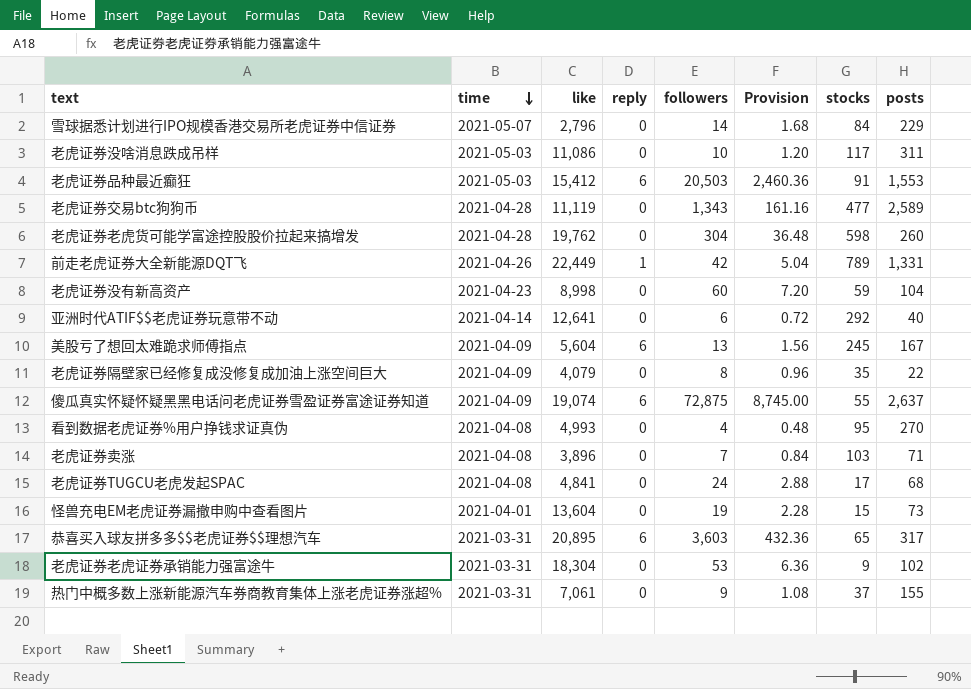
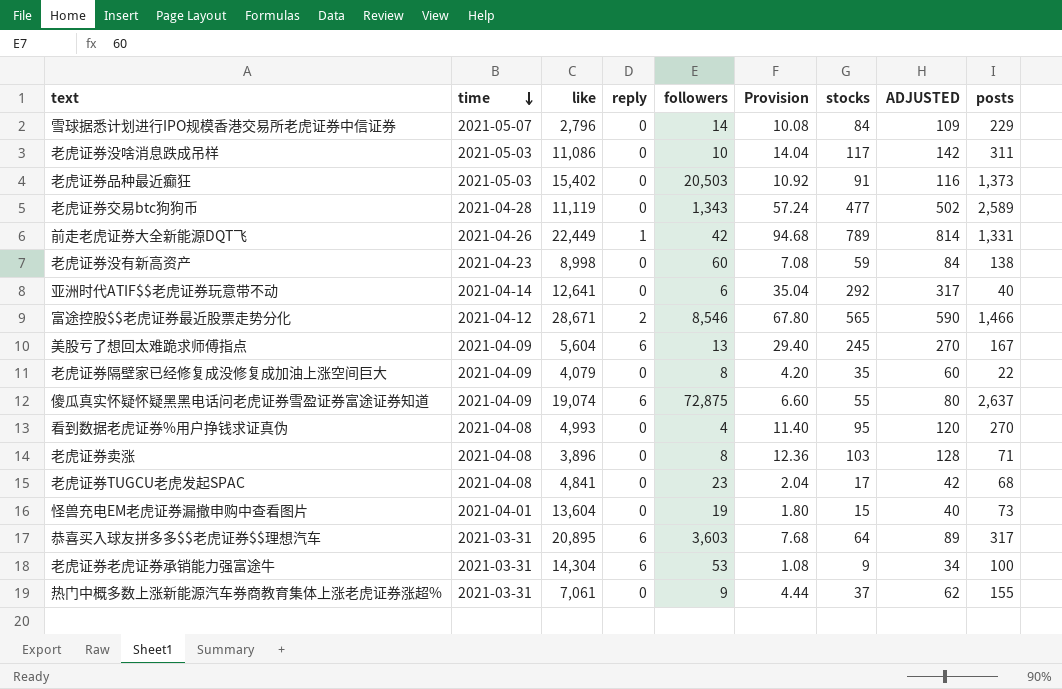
column Provision | formula: [followers] * 0.12 -> [stocks] * 0.12
column ADJUSTED | formula: none -> [stocks] + 25
row 老虎证券老虎货可能学富途控股股价拉起来搞增发: 2021-04-28 | 19,762 | 0 | 304 | 36.48 | 598 | 260 -> none
老虎证券品种最近癫狂 | like: 15,412 -> 15,402
老虎证券品种最近癫狂 | reply: 6 -> 0
老虎证券品种最近癫狂 | posts: 1,553 -> 1,373
老虎证券没有新高资产 | posts: 104 -> 138
row 富途控股$$老虎证券最近股票走势分化: none -> 2021-04-12 | 28,671 | 2 | 8,546 | 67.80 | 565 | 590 | 1,466
老虎证券卖涨 | followers: 7 -> 8
老虎证券TUGCU老虎发起SPAC | followers: 24 -> 23
恭喜买入球友拼多多$$老虎证券$$理想汽车 | stocks: 65 -> 64
老虎证券老虎证券承销能力强富途牛 | like: 18,304 -> 14,304
老虎证券老虎证券承销能力强富途牛 | reply: 0 -> 6
老虎证券老虎证券承销能力强富途牛 | posts: 102 -> 100

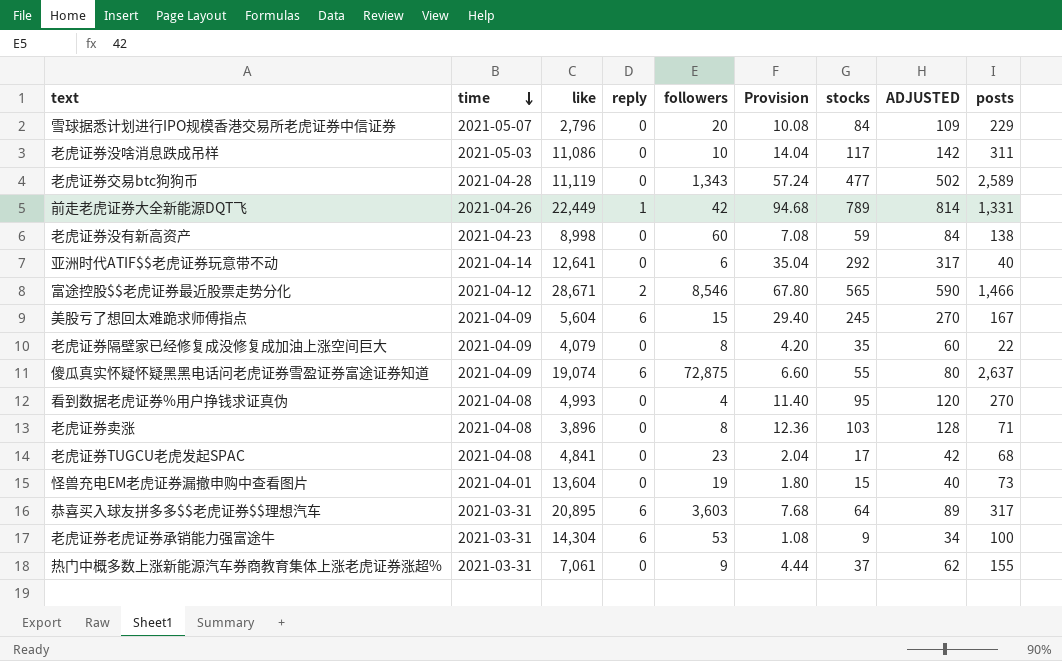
row 老虎证券品种最近癫狂: 2021-05-03 | 15,402 | 0 | 20,503 | 10.92 | 91 | 116 | 1,373 -> none
雪球据悉计划进行IPO规模香港交易所老虎证券中信证券 | followers: 14 -> 20
美股亏了想回太难跪求师傅指点 | followers: 13 -> 15

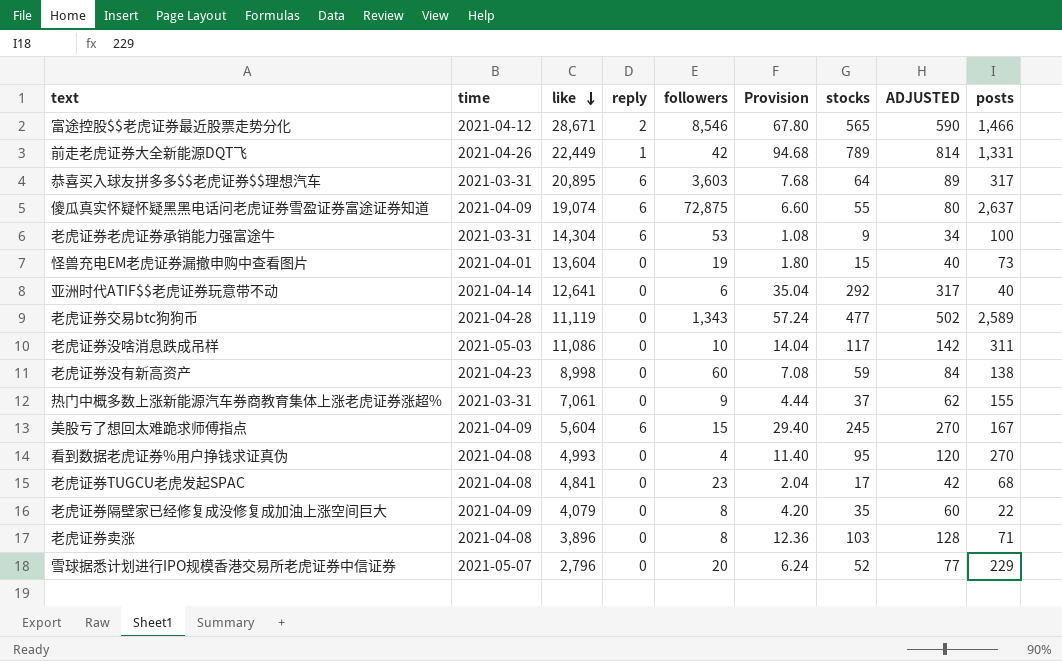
row order: time descending -> like descending
雪球据悉计划进行IPO规模香港交易所老虎证券中信证券 | Provision: 10.08 -> 6.24
雪球据悉计划进行IPO规模香港交易所老虎证券中信证券 | stocks: 84 -> 52
雪球据悉计划进行IPO规模香港交易所老虎证券中信证券 | ADJUSTED: 109 -> 77

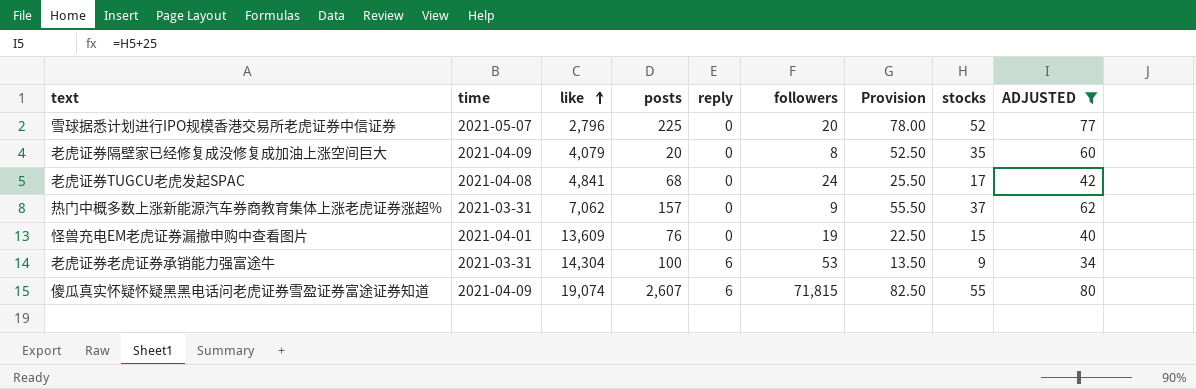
filter: none -> ADJUSTED <= 80
row order: like descending -> like ascending
column posts | position: 9 -> 4
column Provision | formula: [stocks] * 0.12 -> [stocks] * 1.5
雪球据悉计划进行IPO规模香港交易所老虎证券中信证券 | posts: 229 -> 225
老虎证券隔壁家已经修复成没修复成加油上涨空间巨大 | posts: 22 -> 20
老虎证券TUGCU老虎发起SPAC | followers: 23 -> 24
热门中概多数上涨新能源汽车券商教育集体上涨老虎证券涨超% | like: 7,061 -> 7,062
热门中概多数上涨新能源汽车券商教育集体上涨老虎证券涨超% | posts: 155 -> 157
怪兽充电EM老虎证券漏撤申购中查看图片 | like: 13,604 -> 13,609
怪兽充电EM老虎证券漏撤申购中查看图片 | posts: 73 -> 76
傻瓜真实怀疑怀疑黑黑电话问老虎证券雪盈证券富途证券知道 | posts: 2,637 -> 2,607
傻瓜真实怀疑怀疑黑黑电话问老虎证券雪盈证券富途证券知道 | followers: 72,875 -> 71,815

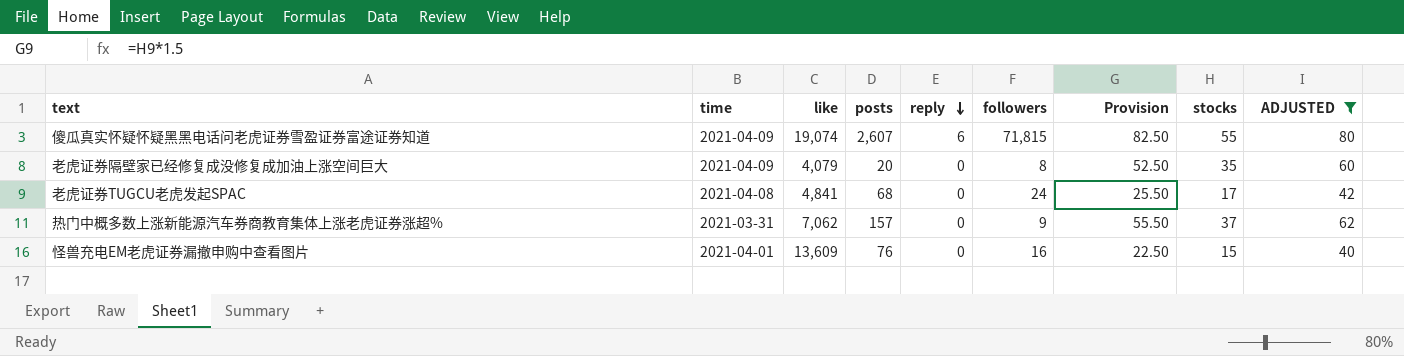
row order: like ascending -> reply descending
row 雪球据悉计划进行IPO规模香港交易所老虎证券中信证券: 2021-05-07 | 2,796 | 225 | 0 | 20 | 78.00 | 52 | 77 -> none
row 老虎证券老虎证券承销能力强富途牛: 2021-03-31 | 14,304 | 100 | 6 | 53 | 13.50 | 9 | 34 -> none
怪兽充电EM老虎证券漏撤申购中查看图片 | followers: 19 -> 16

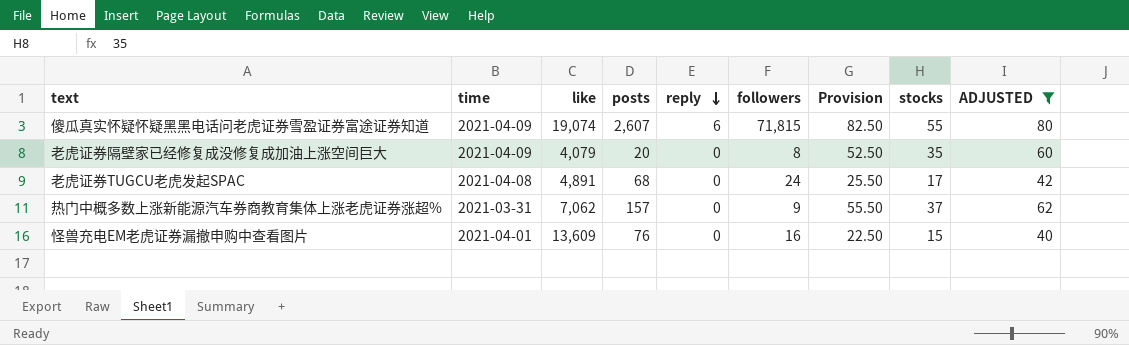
老虎证券TUGCU老虎发起SPAC | like: 4,841 -> 4,891

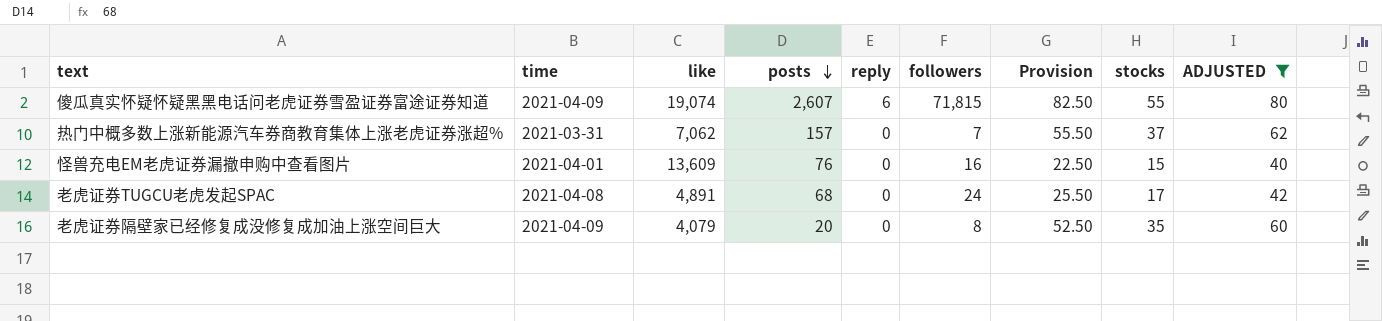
row order: reply descending -> posts descending
热门中概多数上涨新能源汽车券商教育集体上涨老虎证券涨超% | followers: 9 -> 7

